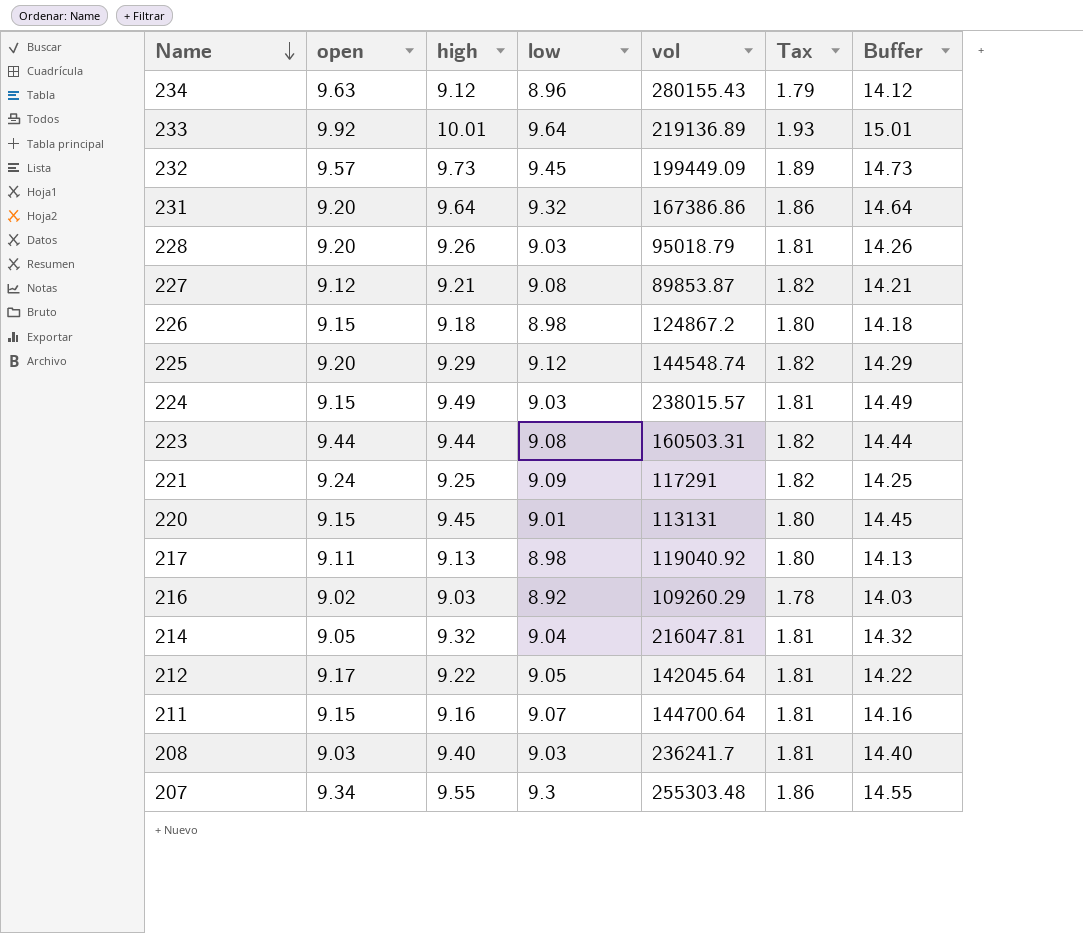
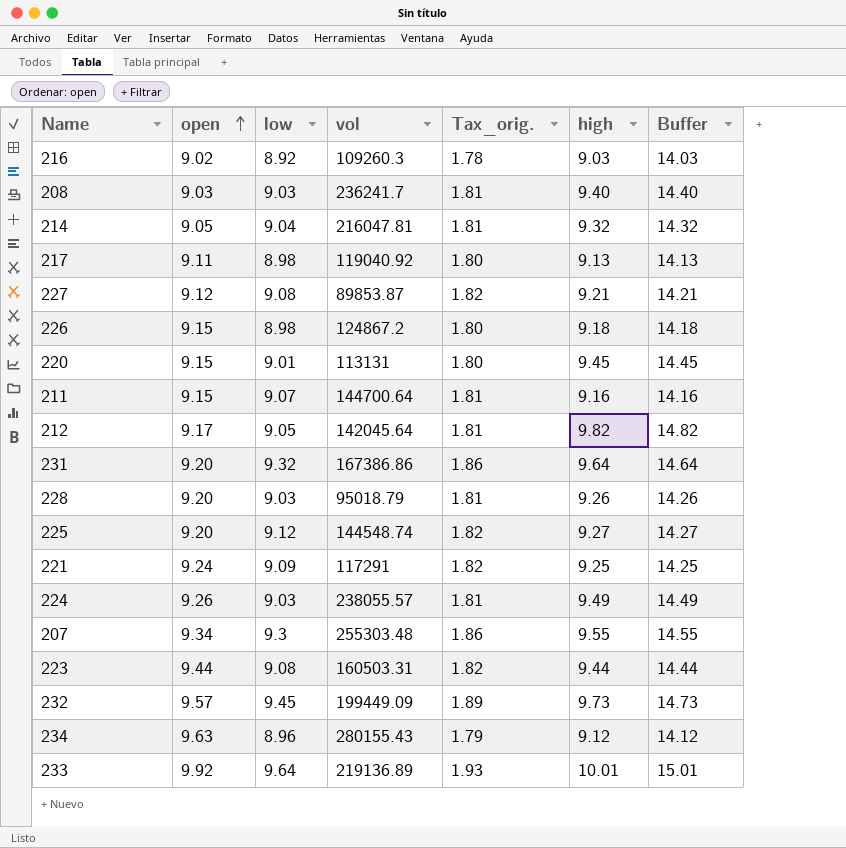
row order: Name descending -> open ascending
column name: Tax -> Tax_orig.
column high | position: 3 -> 6
216 | vol: 109260.29 -> 109260.3
212 | high: 9.22 -> 9.82
212 | Buffer: 14.22 -> 14.82
225 | high: 9.29 -> 9.27
225 | Buffer: 14.29 -> 14.27
224 | open: 9.15 -> 9.26
224 | vol: 238015.57 -> 238055.57

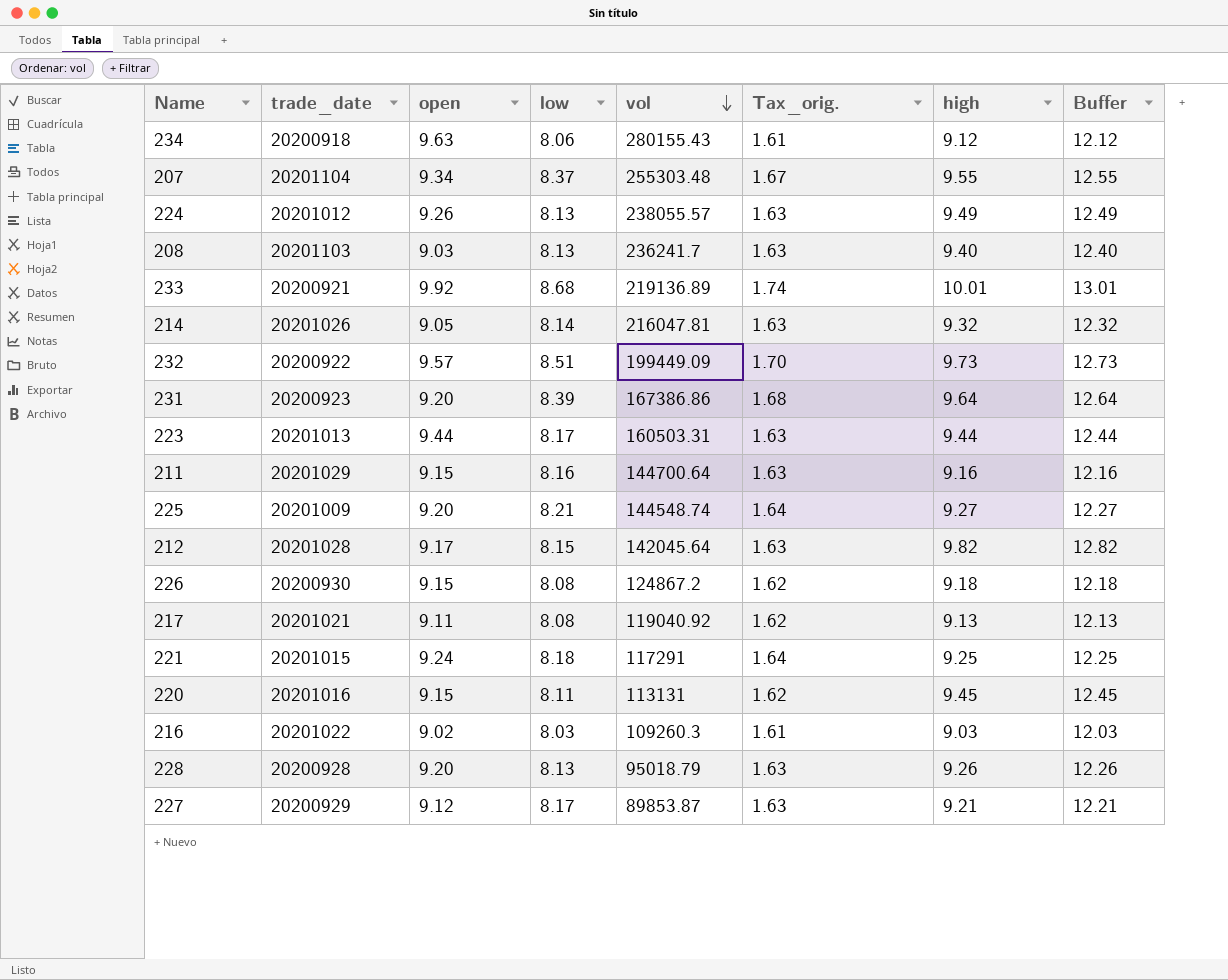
row order: open ascending -> vol descending
column trade_date | position: none -> 2
column Buffer | formula: [high] + 5 -> [high] + 3
234 | low: 8.96 -> 8.06
234 | Tax_orig.: 1.79 -> 1.61
207 | low: 9.3 -> 8.37
207 | Tax_orig.: 1.86 -> 1.67
224 | low: 9.03 -> 8.13
224 | Tax_orig.: 1.81 -> 1.63
208 | low: 9.03 -> 8.13
208 | Tax_orig.: 1.81 -> 1.63
233 | low: 9.64 -> 8.68
233 | Tax_orig.: 1.93 -> 1.74
214 | low: 9.04 -> 8.14
214 | Tax_orig.: 1.81 -> 1.63
232 | low: 9.45 -> 8.51
232 | Tax_orig.: 1.89 -> 1.70
231 | low: 9.32 -> 8.39
231 | Tax_orig.: 1.86 -> 1.68
223 | low: 9.08 -> 8.17
223 | Tax_orig.: 1.82 -> 1.63
211 | low: 9.07 -> 8.16
211 | Tax_orig.: 1.81 -> 1.63
225 | low: 9.12 -> 8.21
225 | Tax_orig.: 1.82 -> 1.64
212 | low: 9.05 -> 8.15
212 | Tax_orig.: 1.81 -> 1.63
226 | low: 8.98 -> 8.08
226 | Tax_orig.: 1.80 -> 1.62
217 | low: 8.98 -> 8.08
217 | Tax_orig.: 1.80 -> 1.62
221 | low: 9.09 -> 8.18
221 | Tax_orig.: 1.82 -> 1.64
220 | low: 9.01 -> 8.11
220 | Tax_orig.: 1.80 -> 1.62
216 | low: 8.92 -> 8.03
216 | Tax_orig.: 1.78 -> 1.61
228 | low: 9.03 -> 8.13
228 | Tax_orig.: 1.81 -> 1.63
227 | low: 9.08 -> 8.17
227 | Tax_orig.: 1.82 -> 1.63

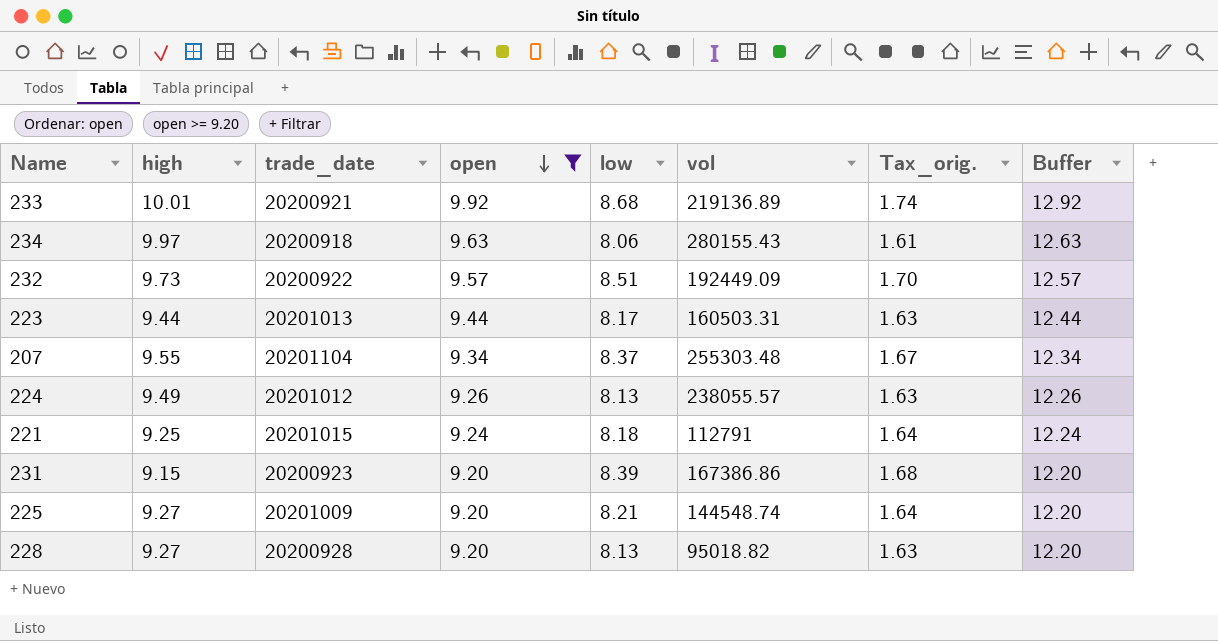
filter: none -> open >= 9.20
row order: vol descending -> open descending
column high | position: 7 -> 2
column Buffer | formula: [high] + 3 -> [open] + 3
234 | high: 9.12 -> 9.97
232 | vol: 199449.09 -> 192449.09
221 | vol: 117291 -> 112791
231 | high: 9.64 -> 9.15
228 | high: 9.26 -> 9.27
228 | vol: 95018.79 -> 95018.82

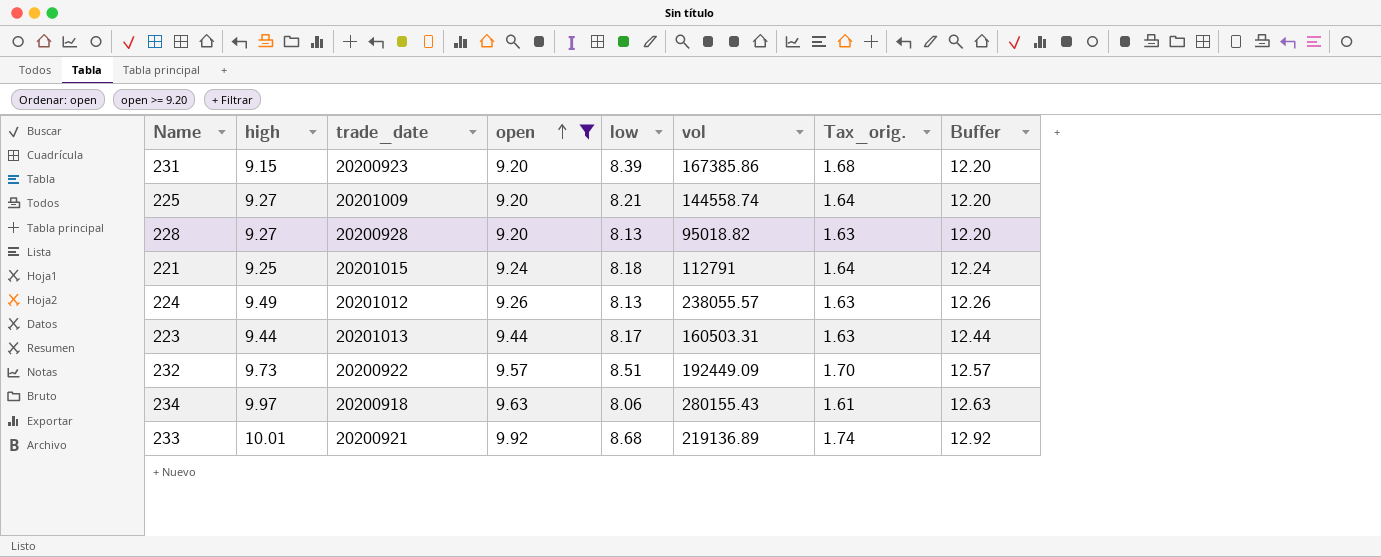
row order: open descending -> open ascending
row 207: 9.55 | 20201104 | 9.34 | 8.37 | 255303.48 | 1.67 | 12.34 -> none
231 | vol: 167386.86 -> 167385.86
225 | vol: 144548.74 -> 144558.74

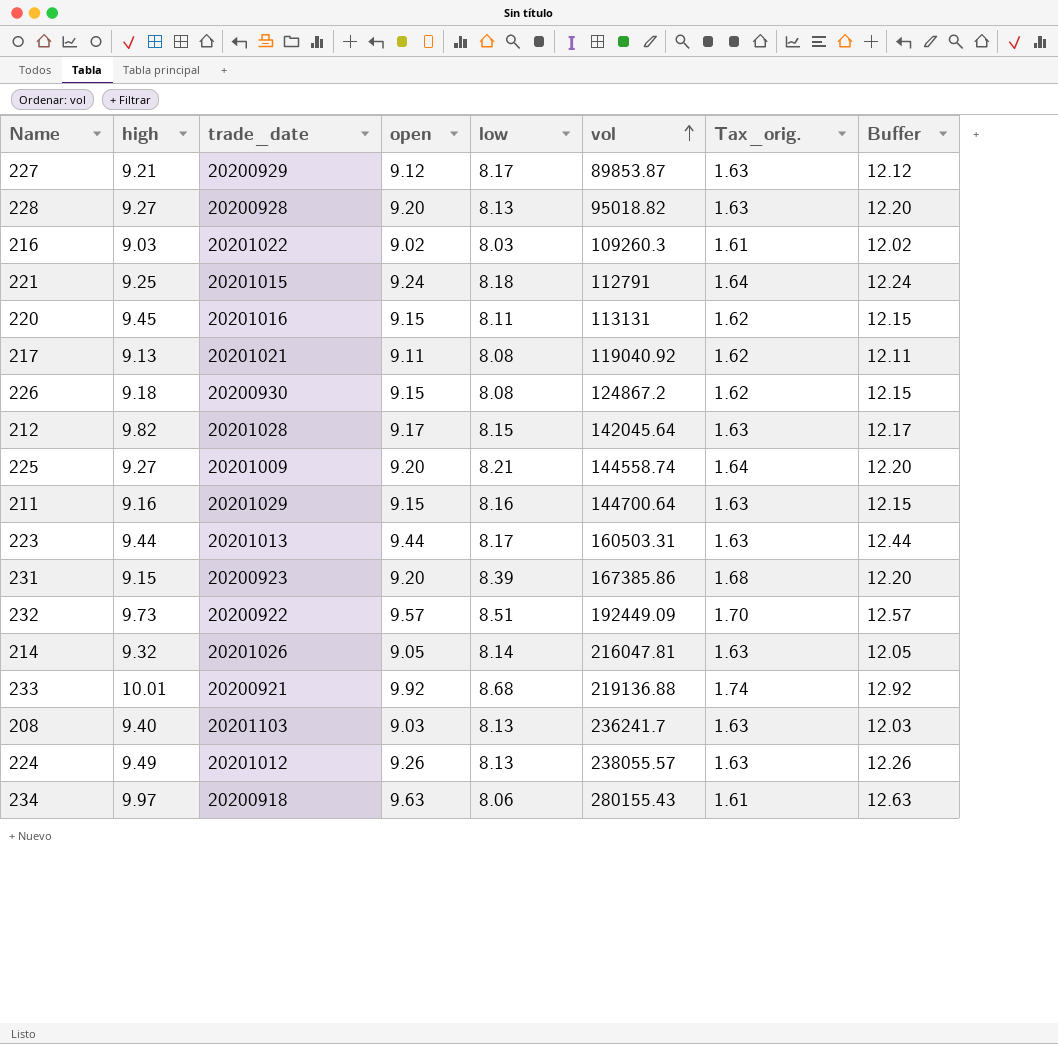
filter: open >= 9.20 -> none
row order: open ascending -> vol ascending
233 | vol: 219136.89 -> 219136.88

